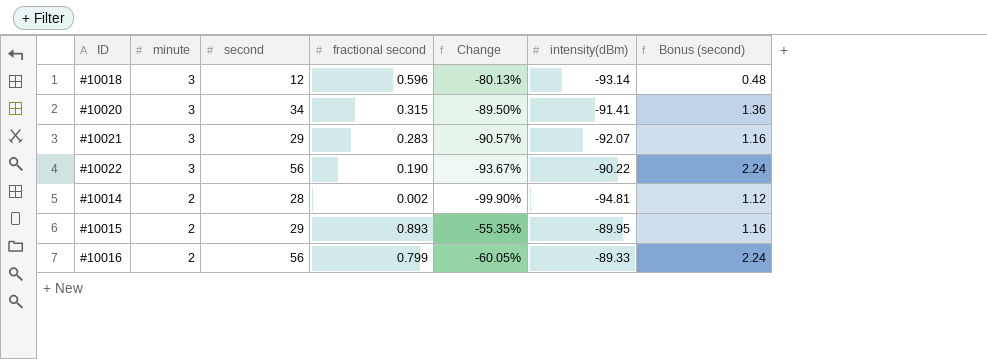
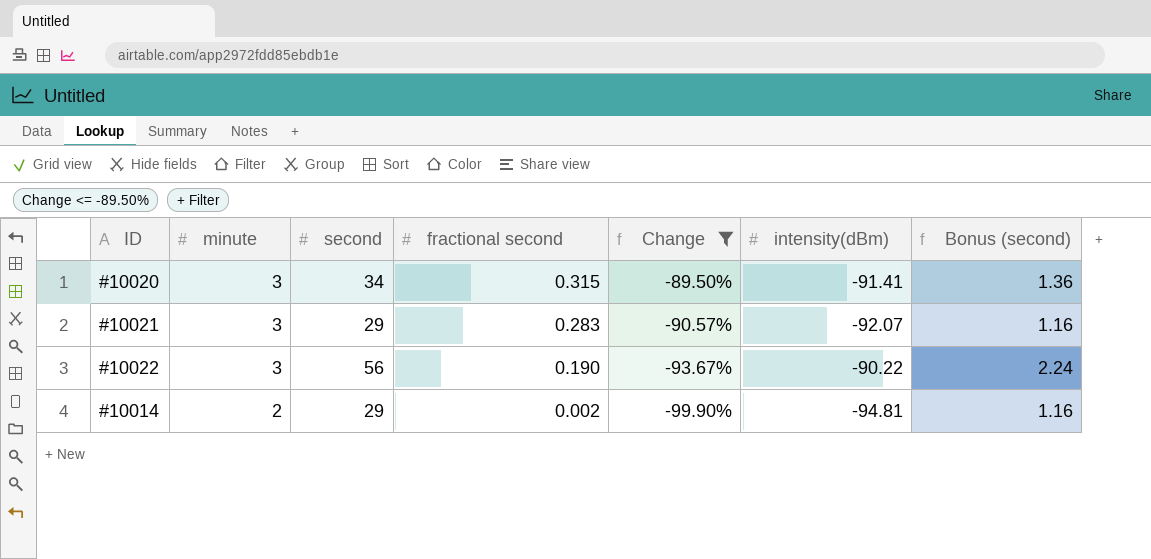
filter: none -> Change <= -89.50%
#10014 | second: 28 -> 29
#10014 | Bonus (second): 1.12 -> 1.16

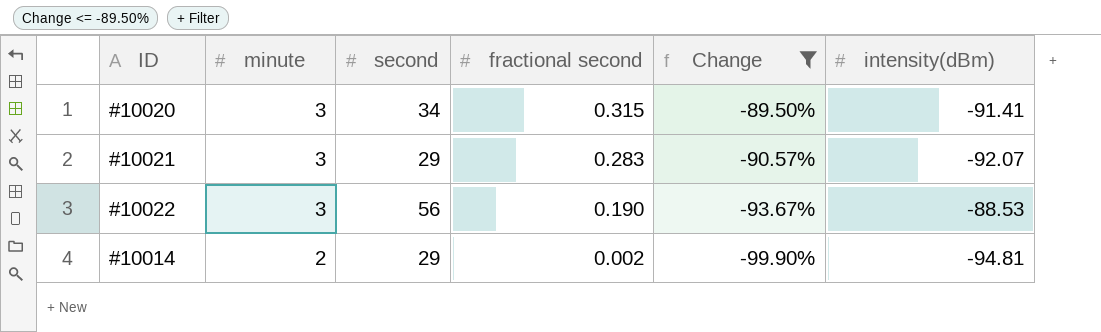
column Bonus (second) | formula: [second] * 0.04 -> none
#10022 | intensity(dBm): -90.22 -> -88.53

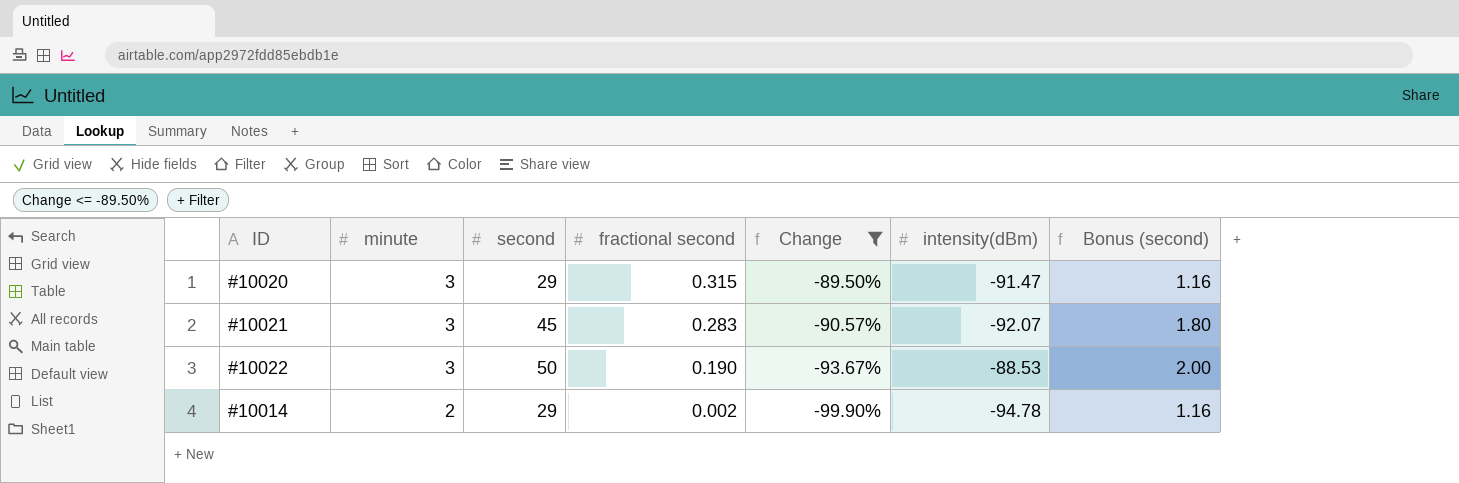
column Bonus (second) | formula: none -> [second] * 0.04
#10020 | second: 34 -> 29
#10020 | intensity(dBm): -91.41 -> -91.47
#10021 | second: 29 -> 45
#10022 | second: 56 -> 50
#10014 | intensity(dBm): -94.81 -> -94.78

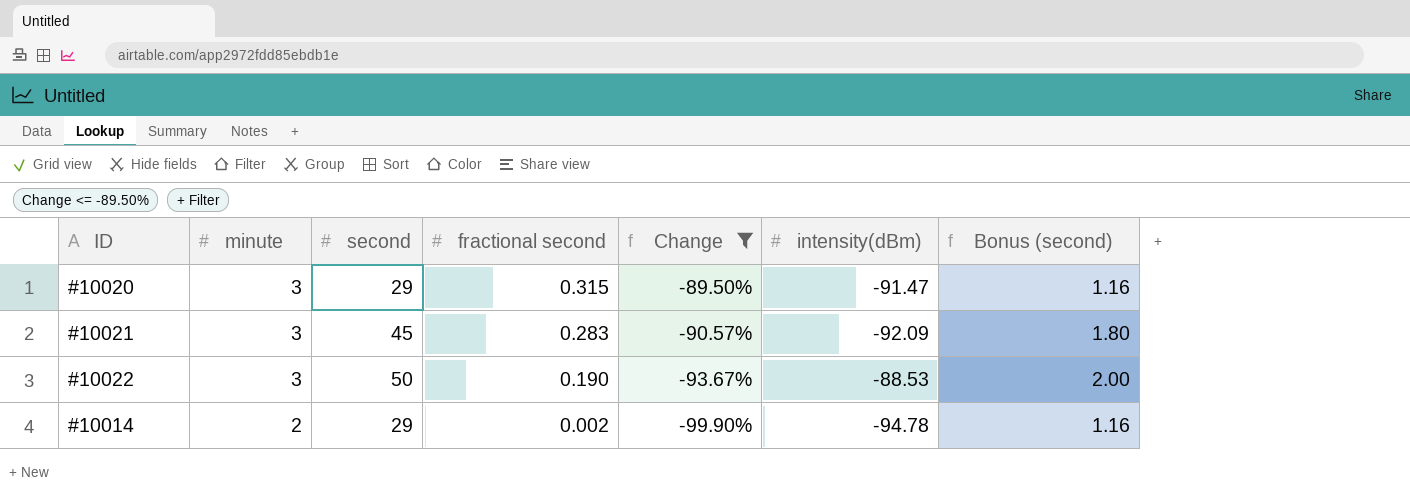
#10021 | intensity(dBm): -92.07 -> -92.09

